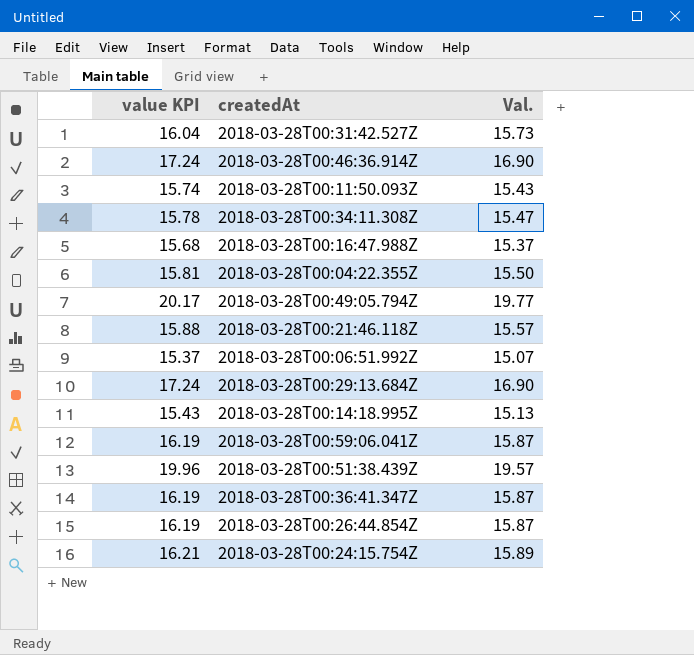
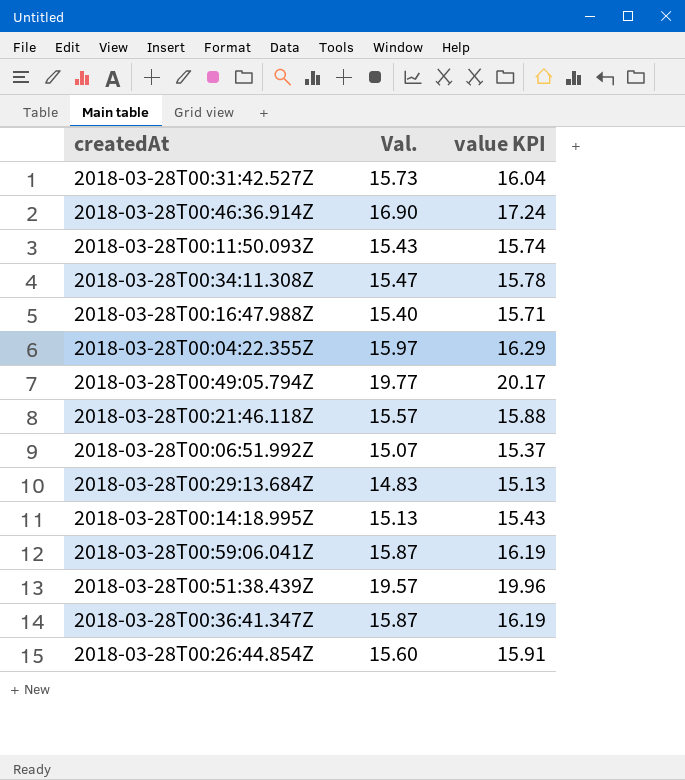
column value KPI | position: 1 -> 3
row 2018-03-28T00:24:15.754Z: 16.21 | 15.89 -> none
2018-03-28T00:16:47.988Z | Val.: 15.37 -> 15.40
2018-03-28T00:16:47.988Z | value KPI: 15.68 -> 15.71
2018-03-28T00:04:22.355Z | Val.: 15.50 -> 15.97
2018-03-28T00:04:22.355Z | value KPI: 15.81 -> 16.29
2018-03-28T00:29:13.684Z | Val.: 16.90 -> 14.83
2018-03-28T00:29:13.684Z | value KPI: 17.24 -> 15.13
2018-03-28T00:26:44.854Z | Val.: 15.87 -> 15.60
2018-03-28T00:26:44.854Z | value KPI: 16.19 -> 15.91

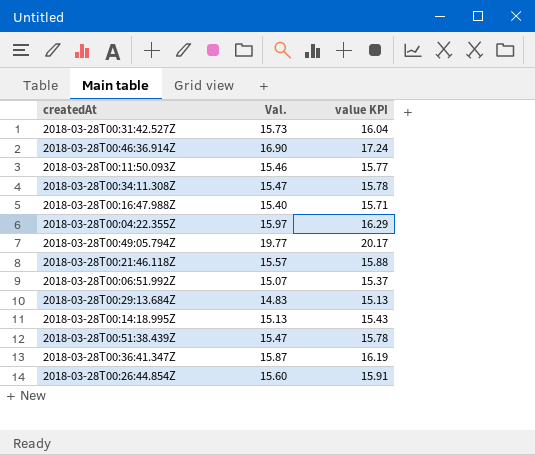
row 2018-03-28T00:59:06.041Z: 15.87 | 16.19 -> none
2018-03-28T00:11:50.093Z | Val.: 15.43 -> 15.46
2018-03-28T00:11:50.093Z | value KPI: 15.74 -> 15.77
2018-03-28T00:51:38.439Z | Val.: 19.57 -> 15.47
2018-03-28T00:51:38.439Z | value KPI: 19.96 -> 15.78

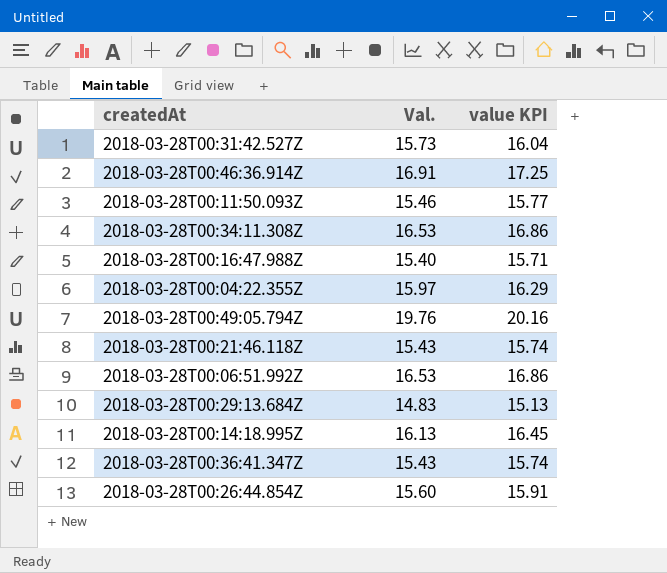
row 2018-03-28T00:51:38.439Z: 15.47 | 15.78 -> none
2018-03-28T00:46:36.914Z | Val.: 16.90 -> 16.91
2018-03-28T00:46:36.914Z | value KPI: 17.24 -> 17.25
2018-03-28T00:34:11.308Z | Val.: 15.47 -> 16.53
2018-03-28T00:34:11.308Z | value KPI: 15.78 -> 16.86
2018-03-28T00:49:05.794Z | Val.: 19.77 -> 19.76
2018-03-28T00:49:05.794Z | value KPI: 20.17 -> 20.16
2018-03-28T00:21:46.118Z | Val.: 15.57 -> 15.43
2018-03-28T00:21:46.118Z | value KPI: 15.88 -> 15.74
2018-03-28T00:06:51.992Z | Val.: 15.07 -> 16.53
2018-03-28T00:06:51.992Z | value KPI: 15.37 -> 16.86
2018-03-28T00:14:18.995Z | Val.: 15.13 -> 16.13
2018-03-28T00:14:18.995Z | value KPI: 15.43 -> 16.45
2018-03-28T00:36:41.347Z | Val.: 15.87 -> 15.43
2018-03-28T00:36:41.347Z | value KPI: 16.19 -> 15.74

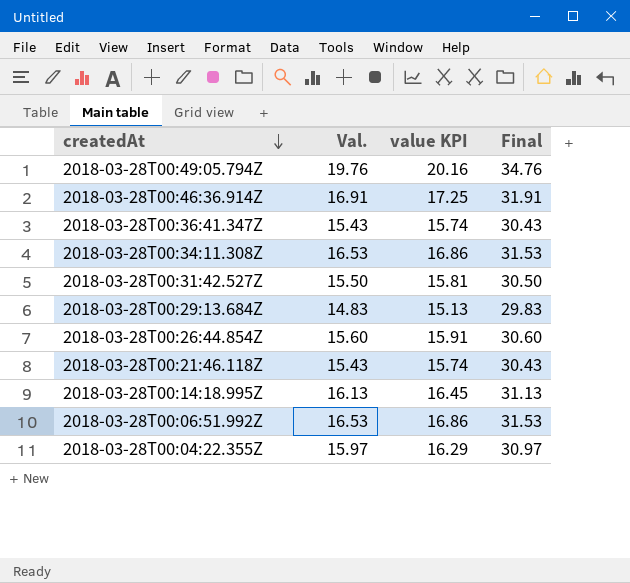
row order: none -> createdAt descending
column Final | formula: none -> [Val.] + 15
row 2018-03-28T00:11:50.093Z: 15.46 | 15.77 -> none
row 2018-03-28T00:16:47.988Z: 15.40 | 15.71 -> none
2018-03-28T00:31:42.527Z | Val.: 15.73 -> 15.50
2018-03-28T00:31:42.527Z | value KPI: 16.04 -> 15.81

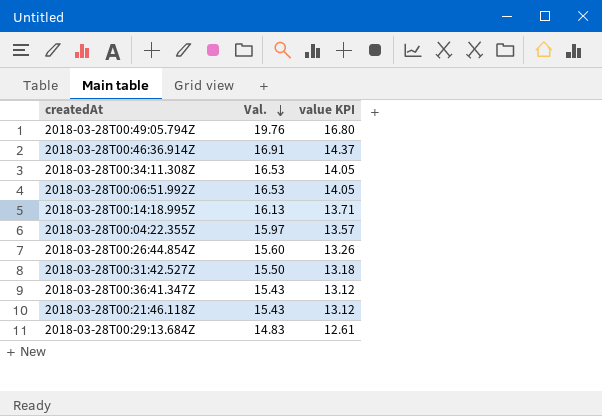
row order: createdAt descending -> Val. descending
column Final | formula: [Val.] + 15 -> none
column value KPI | formula: [Val.] * 1.02 -> [Val.] * 0.85

